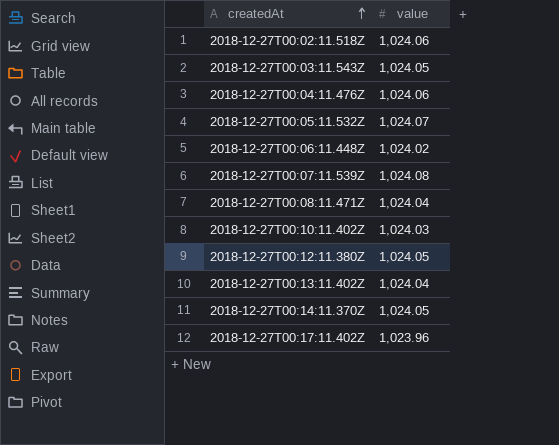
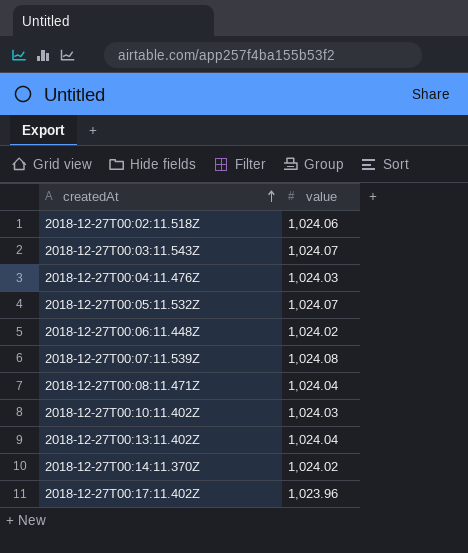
row 2018-12-27T00:12:11.380Z: 1,024.05 -> none
2018-12-27T00:03:11.543Z | value: 1,024.05 -> 1,024.07
2018-12-27T00:04:11.476Z | value: 1,024.06 -> 1,024.03
2018-12-27T00:14:11.370Z | value: 1,024.05 -> 1,024.02

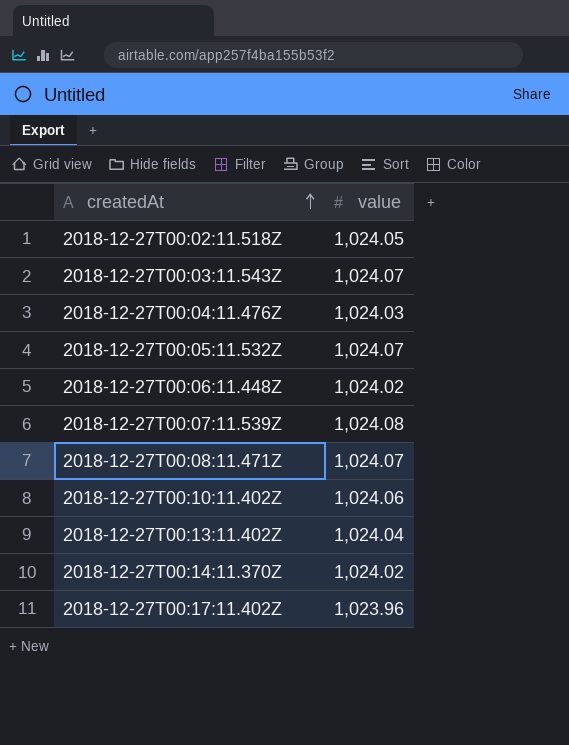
2018-12-27T00:02:11.518Z | value: 1,024.06 -> 1,024.05
2018-12-27T00:08:11.471Z | value: 1,024.04 -> 1,024.07
2018-12-27T00:10:11.402Z | value: 1,024.03 -> 1,024.06

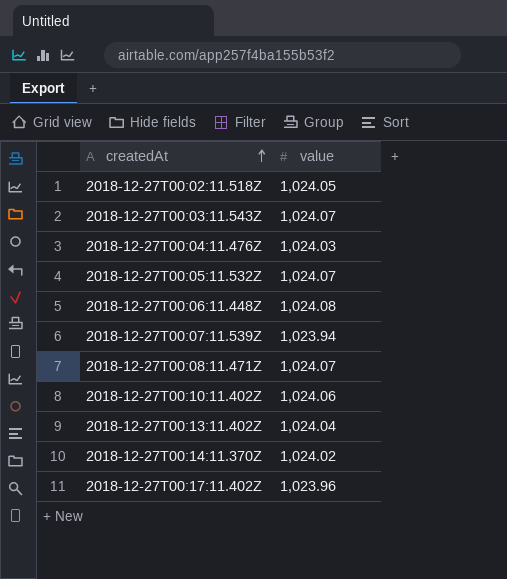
2018-12-27T00:06:11.448Z | value: 1,024.02 -> 1,024.08
2018-12-27T00:07:11.539Z | value: 1,024.08 -> 1,023.94

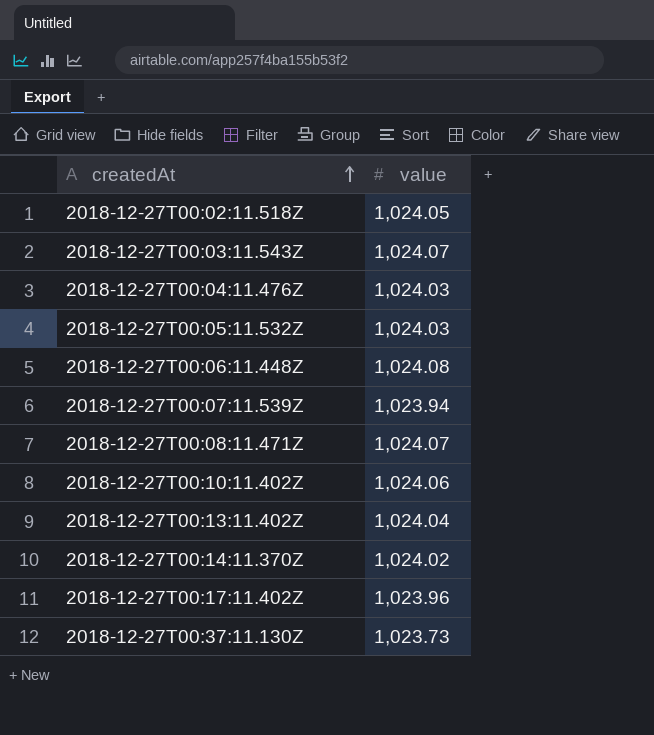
2018-12-27T00:05:11.532Z | value: 1,024.07 -> 1,024.03
row 2018-12-27T00:37:11.130Z: none -> 1,023.73

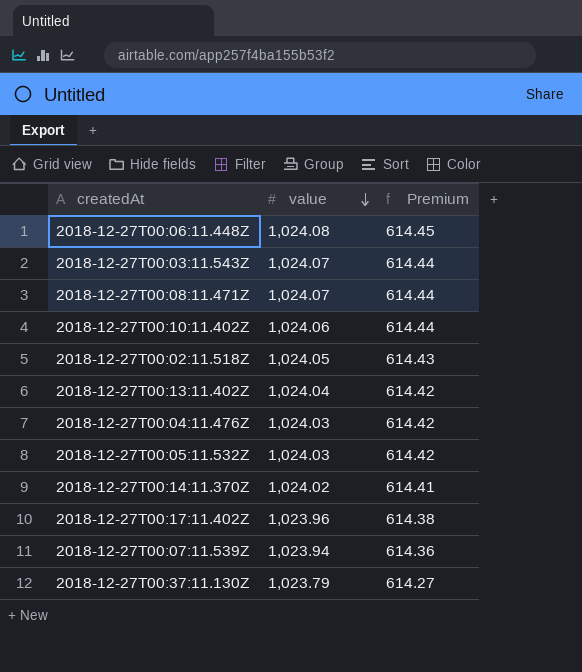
row order: createdAt ascending -> value descending
column Premium | formula: none -> [value] * 0.6
2018-12-27T00:37:11.130Z | value: 1,023.73 -> 1,023.79

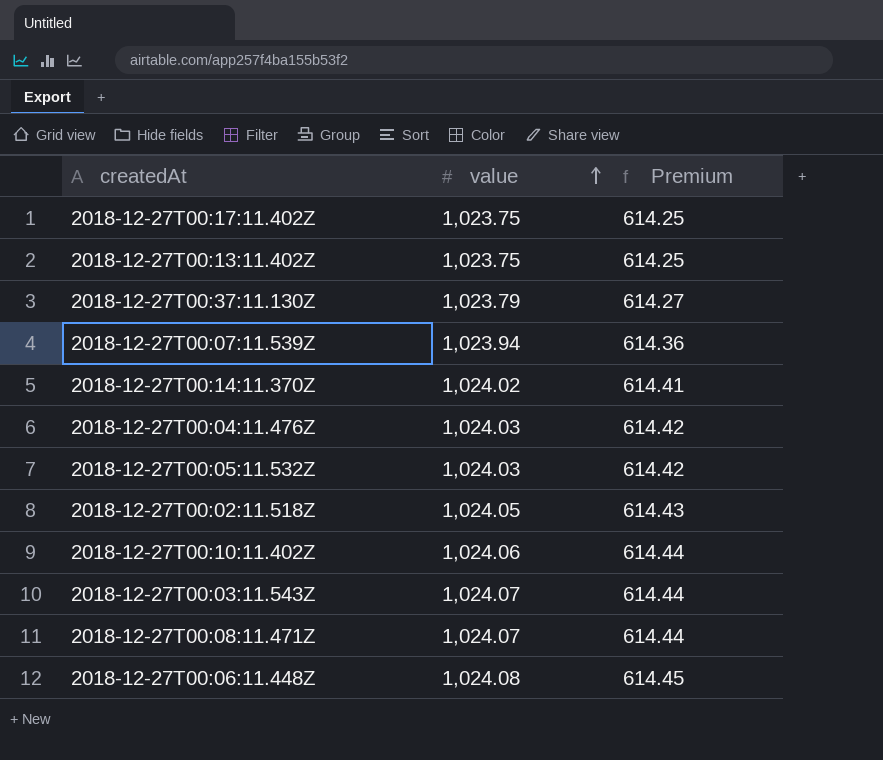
row order: value descending -> value ascending
2018-12-27T00:17:11.402Z | value: 1,023.96 -> 1,023.75
2018-12-27T00:17:11.402Z | Premium: 614.38 -> 614.25
2018-12-27T00:13:11.402Z | value: 1,024.04 -> 1,023.75
2018-12-27T00:13:11.402Z | Premium: 614.42 -> 614.25

